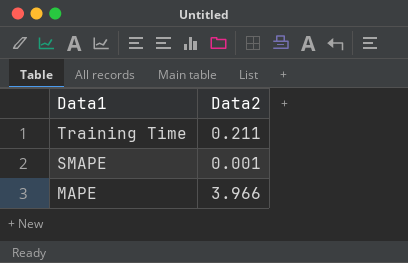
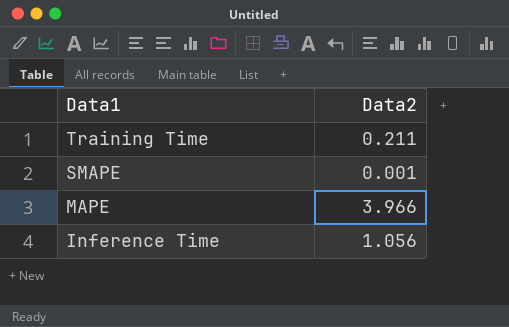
row Inference Time: none -> 1.056

